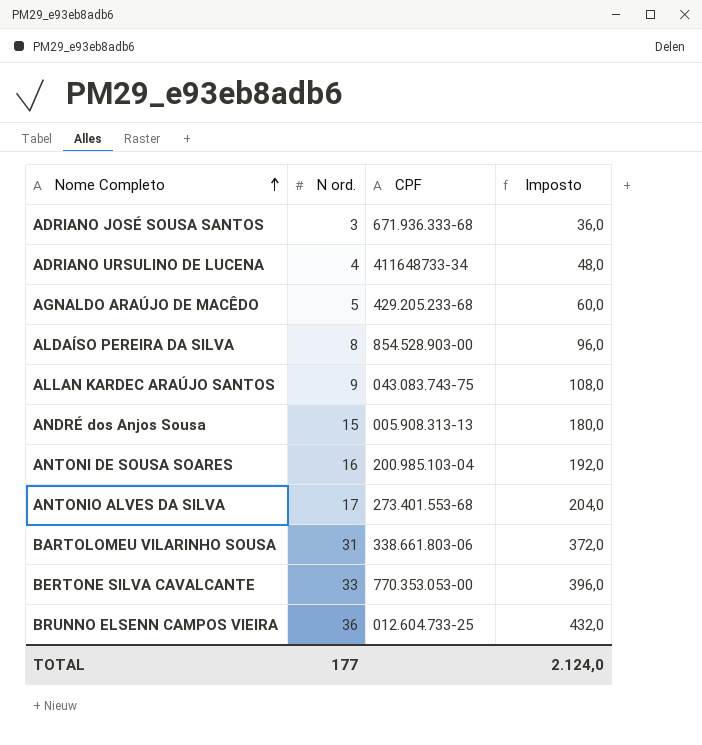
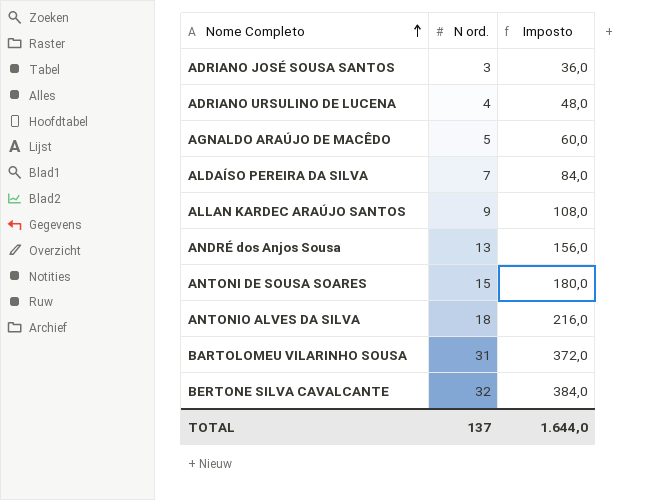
column CPF | position: 3 -> none
row BRUNNO ELSENN CAMPOS VIEIRA: 36 | 012.604.733-25 | 432,0 -> none
ALDAÍSO PEREIRA DA SILVA | N ord.: 8 -> 7
ALDAÍSO PEREIRA DA SILVA | Imposto: 96,0 -> 84,0
ANDRÉ dos Anjos Sousa | N ord.: 15 -> 13
ANDRÉ dos Anjos Sousa | Imposto: 180,0 -> 156,0
ANTONI DE SOUSA SOARES | N ord.: 16 -> 15
ANTONI DE SOUSA SOARES | Imposto: 192,0 -> 180,0
ANTONIO ALVES DA SILVA | N ord.: 17 -> 18
ANTONIO ALVES DA SILVA | Imposto: 204,0 -> 216,0
BERTONE SILVA CAVALCANTE | N ord.: 33 -> 32
BERTONE SILVA CAVALCANTE | Imposto: 396,0 -> 384,0
TOTAL | N ord.: 177 -> 137
TOTAL | Imposto: 2.124,0 -> 1.644,0

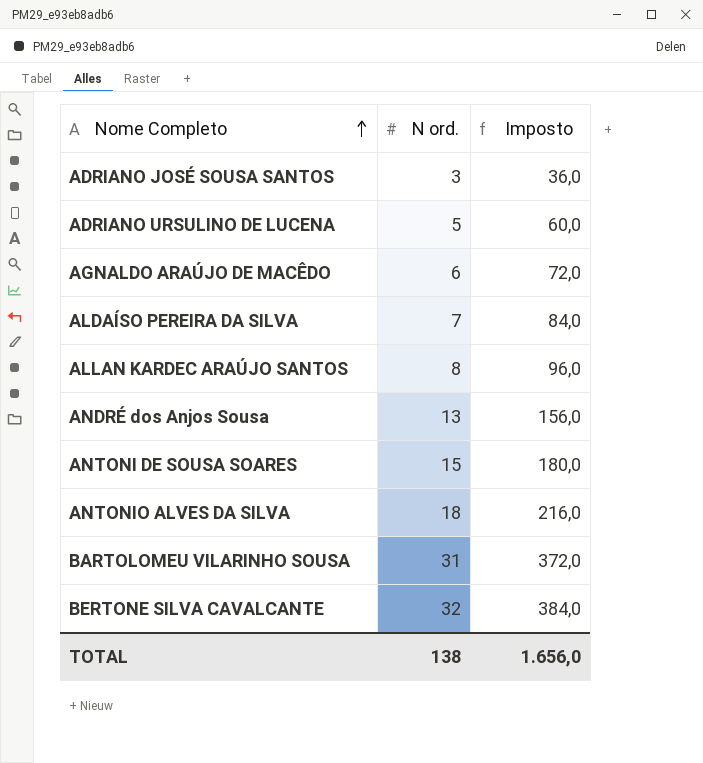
ADRIANO URSULINO DE LUCENA | N ord.: 4 -> 5
ADRIANO URSULINO DE LUCENA | Imposto: 48,0 -> 60,0
AGNALDO ARAÚJO DE MACÊDO | N ord.: 5 -> 6
AGNALDO ARAÚJO DE MACÊDO | Imposto: 60,0 -> 72,0
ALLAN KARDEC ARAÚJO SANTOS | N ord.: 9 -> 8
ALLAN KARDEC ARAÚJO SANTOS | Imposto: 108,0 -> 96,0
TOTAL | N ord.: 137 -> 138
TOTAL | Imposto: 1.644,0 -> 1.656,0

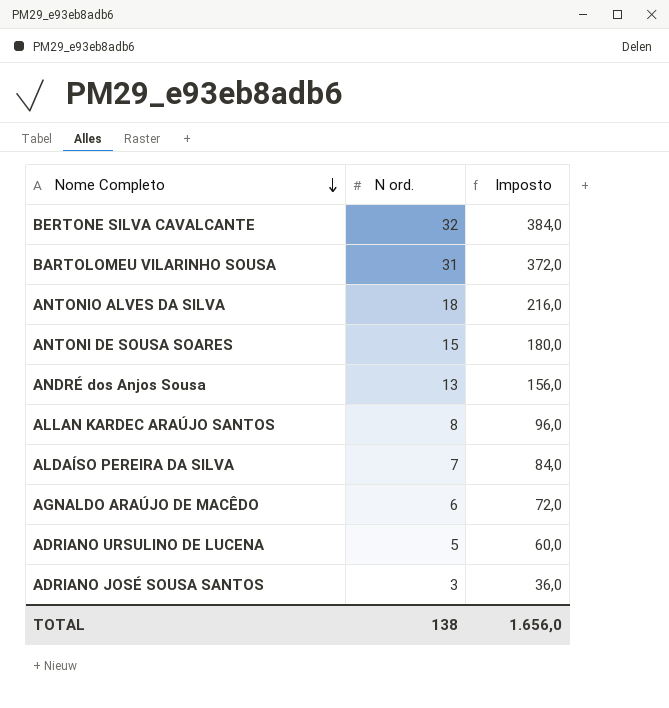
row order: Nome Completo ascending -> Nome Completo descending

